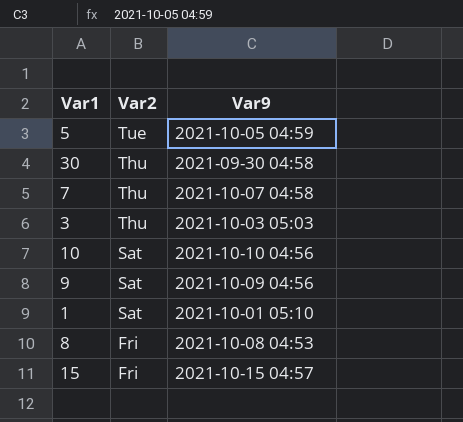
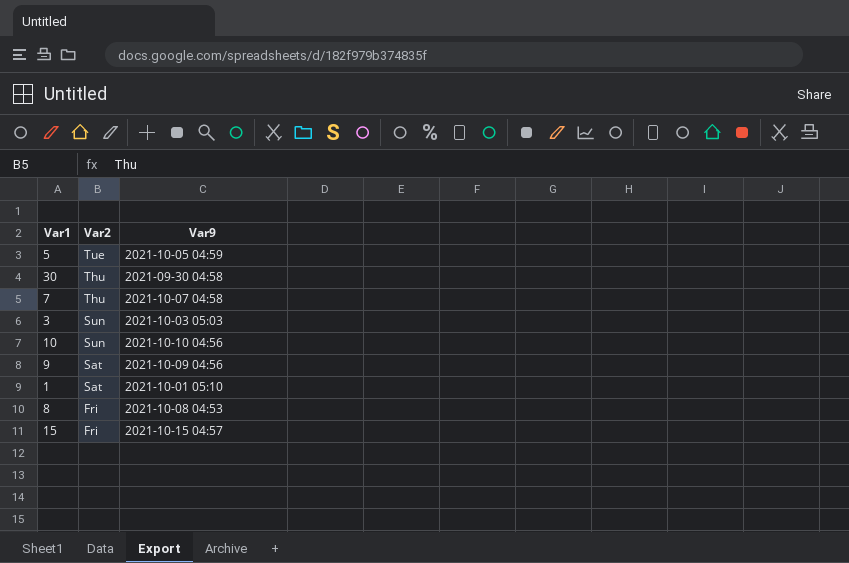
3 | Var2: Thu -> Sun
10 | Var2: Sat -> Sun

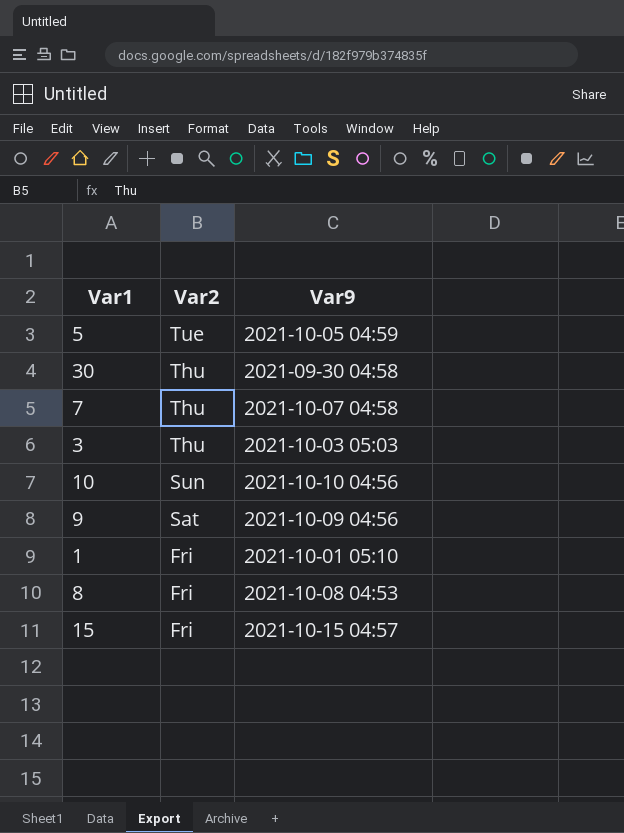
3 | Var2: Sun -> Thu
1 | Var2: Sat -> Fri

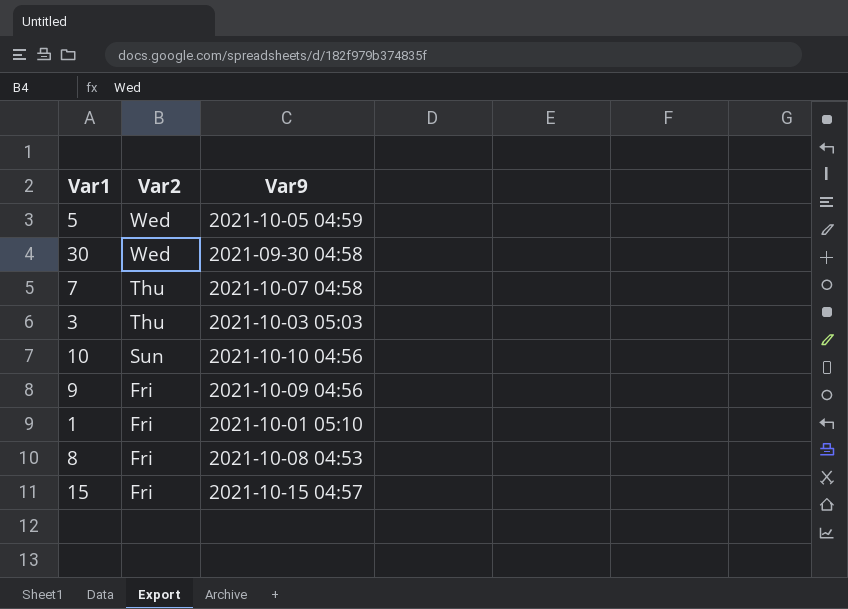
5 | Var2: Tue -> Wed
30 | Var2: Thu -> Wed
9 | Var2: Sat -> Fri

